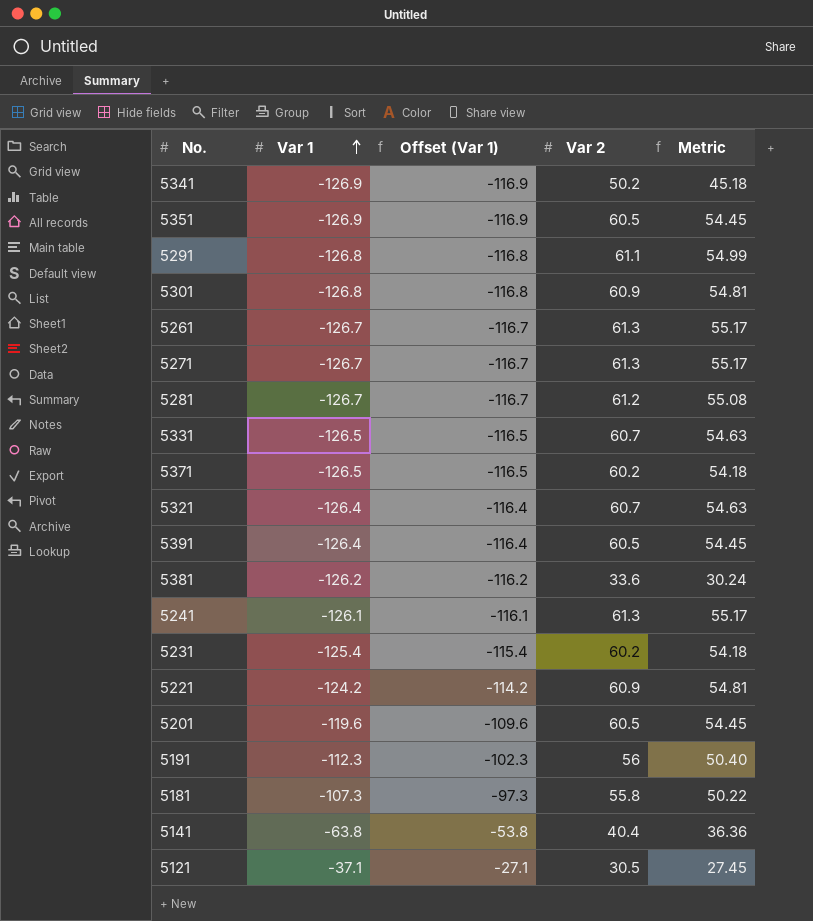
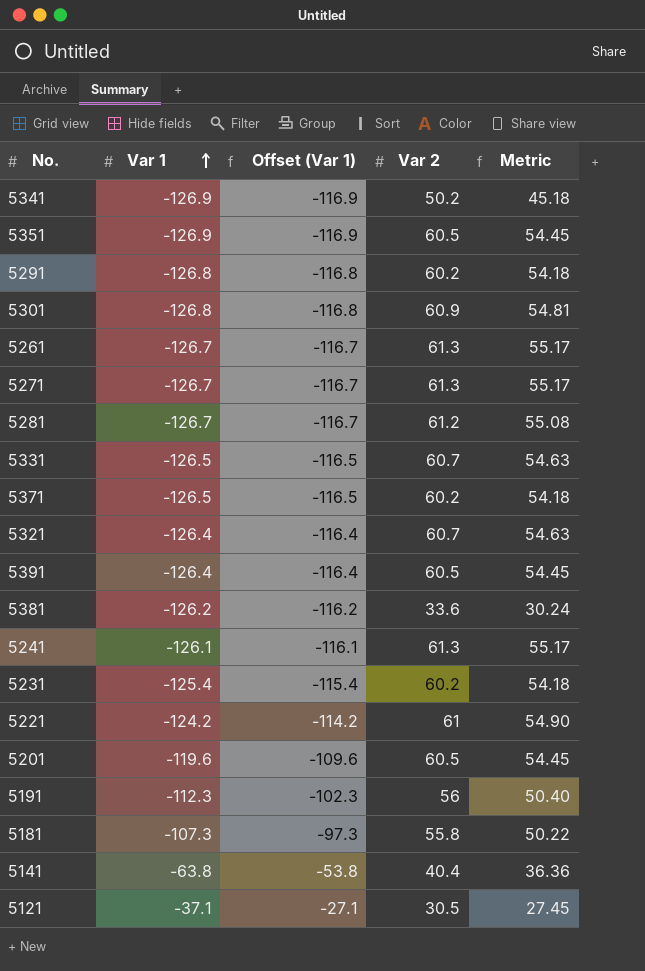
5291 | Var 2: 61.1 -> 60.2
5291 | Metric: 54.99 -> 54.18
5221 | Var 2: 60.9 -> 61
5221 | Metric: 54.81 -> 54.90

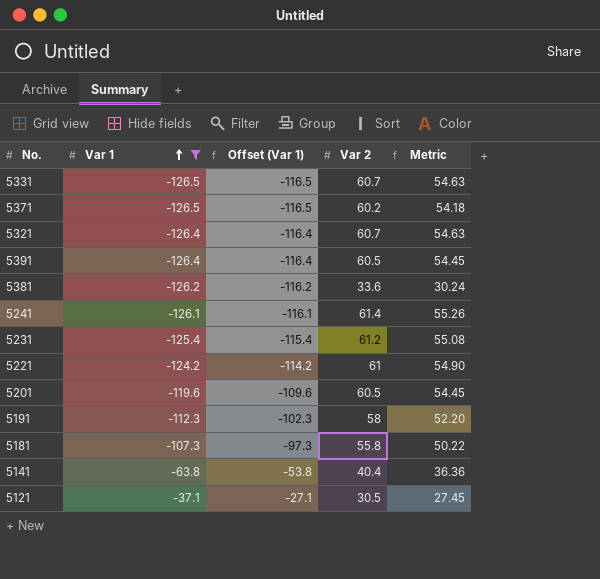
filter: none -> Var 1 >= -126.5
5241 | Var 2: 61.3 -> 61.4
5241 | Metric: 55.17 -> 55.26
5231 | Var 2: 60.2 -> 61.2
5231 | Metric: 54.18 -> 55.08
5191 | Var 2: 56 -> 58
5191 | Metric: 50.40 -> 52.20

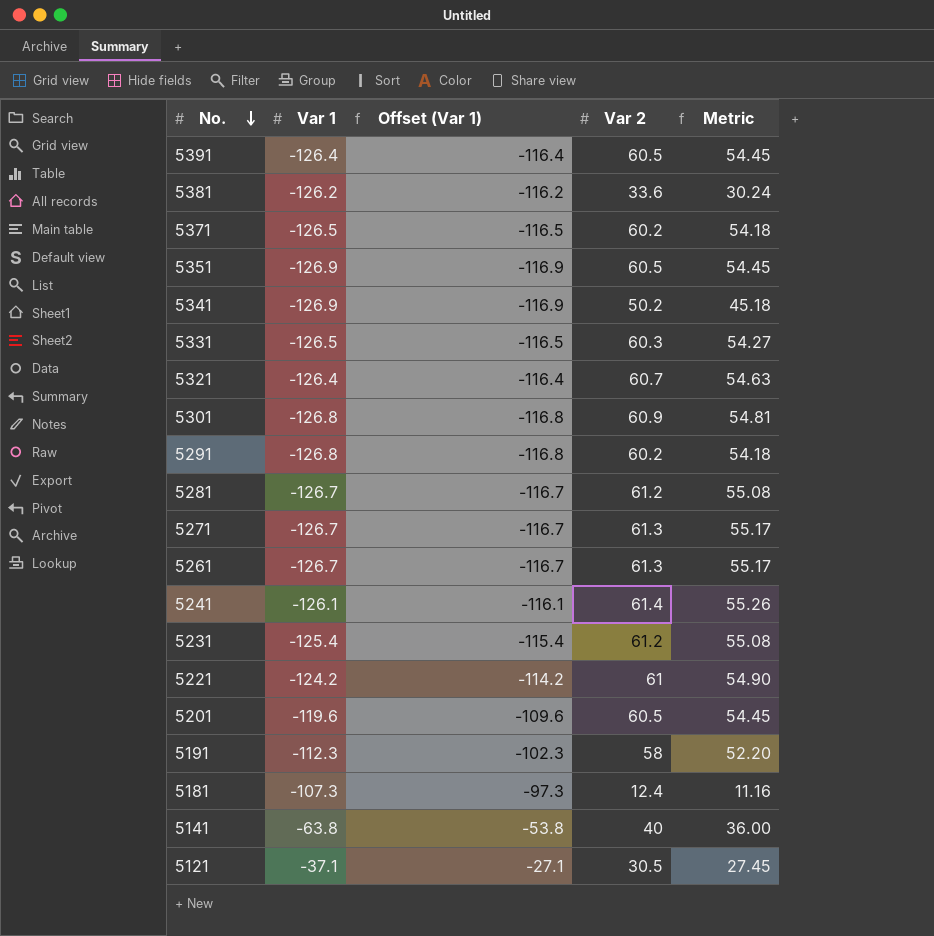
filter: Var 1 >= -126.5 -> none
row order: Var 1 ascending -> No. descending
5331 | Var 2: 60.7 -> 60.3
5331 | Metric: 54.63 -> 54.27
5181 | Var 2: 55.8 -> 12.4
5181 | Metric: 50.22 -> 11.16
5141 | Var 2: 40.4 -> 40
5141 | Metric: 36.36 -> 36.00

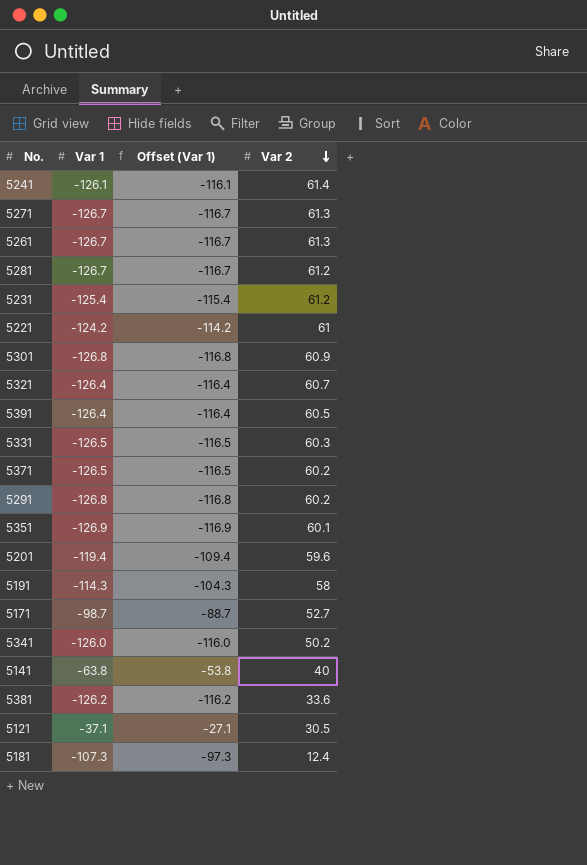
row order: No. descending -> Var 2 descending
column Metric | formula: [Var 2] * 0.9 -> none
5351 | Var 2: 60.5 -> 60.1
5201 | Var 1: -119.6 -> -119.4
5201 | Offset (Var 1): -109.6 -> -109.4
5201 | Var 2: 60.5 -> 59.6
5191 | Var 1: -112.3 -> -114.3
5191 | Offset (Var 1): -102.3 -> -104.3
row 5171: none -> -98.7 | -88.7 | 52.7
5341 | Var 1: -126.9 -> -126.0
5341 | Offset (Var 1): -116.9 -> -116.0

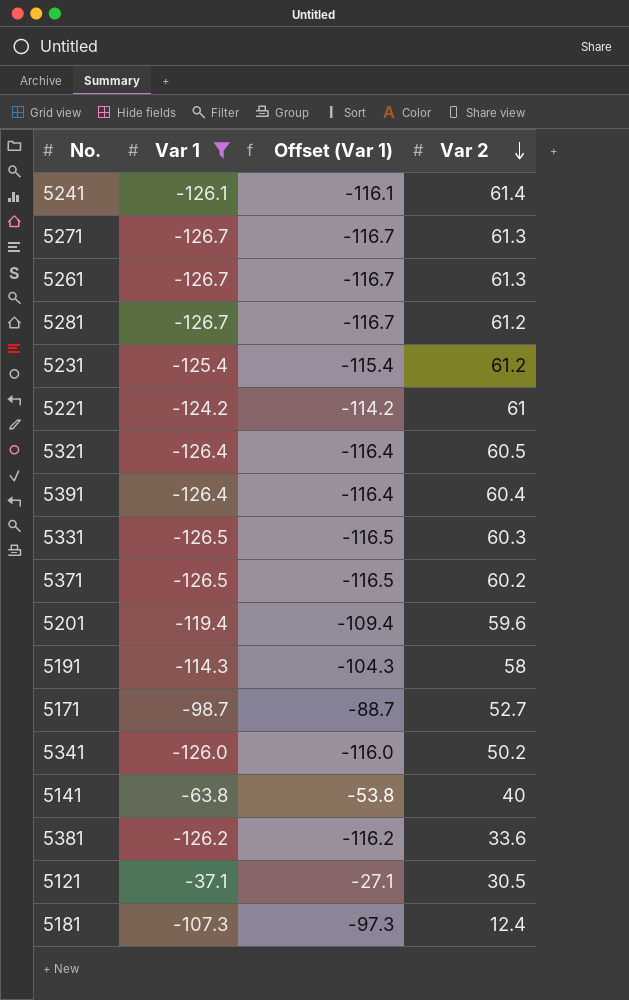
filter: none -> Var 1 >= -126.7
5321 | Var 2: 60.7 -> 60.5
5391 | Var 2: 60.5 -> 60.4

